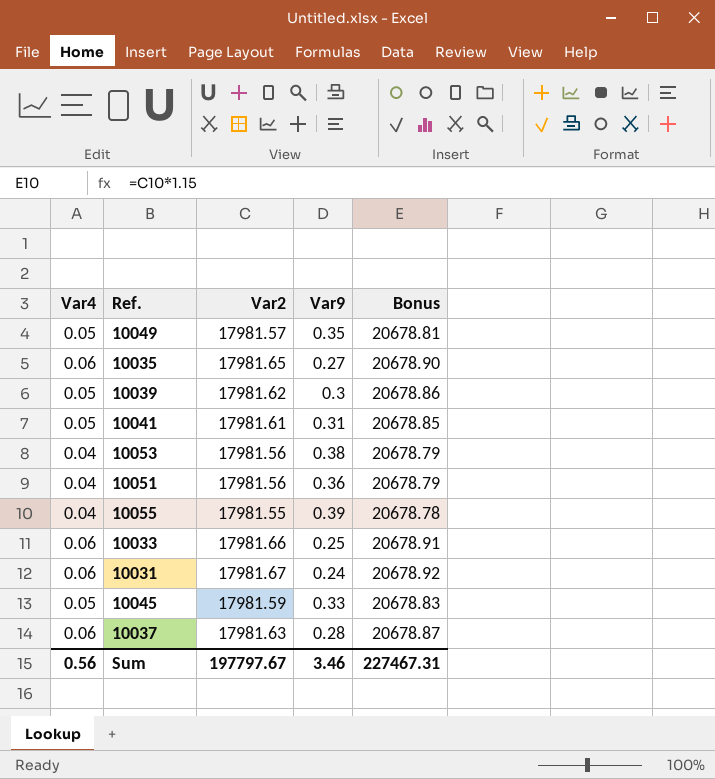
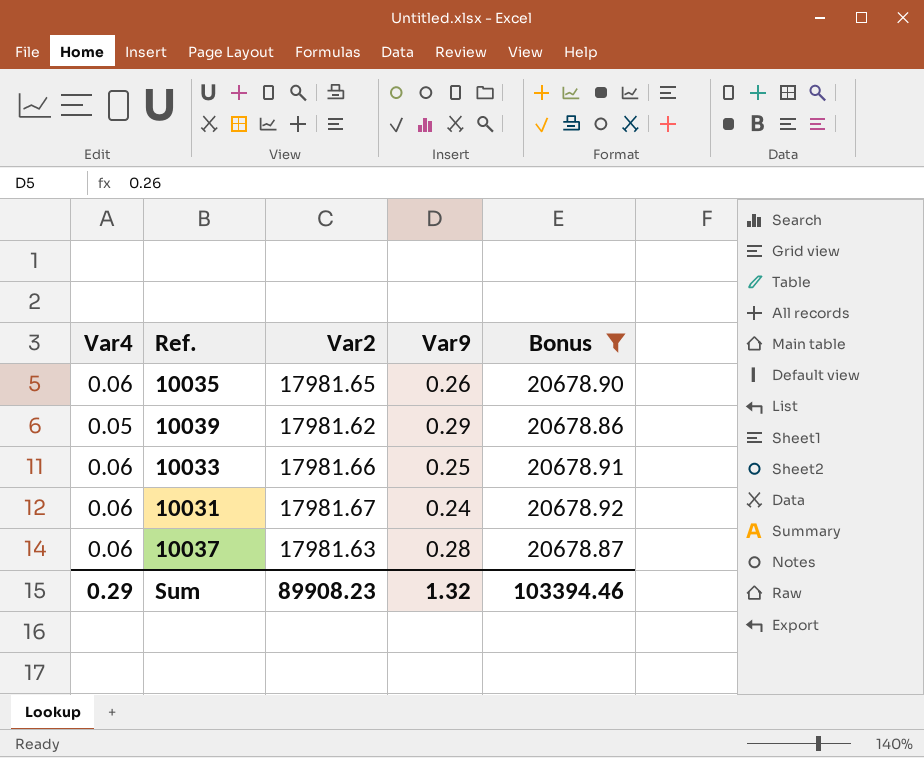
filter: none -> Bonus >= 20678.86
10035 | Var9: 0.27 -> 0.26
10039 | Var9: 0.3 -> 0.29
Sum | Var4: 0.56 -> 0.29
Sum | Var2: 197797.67 -> 89908.23
Sum | Var9: 3.46 -> 1.32
Sum | Bonus: 227467.31 -> 103394.46

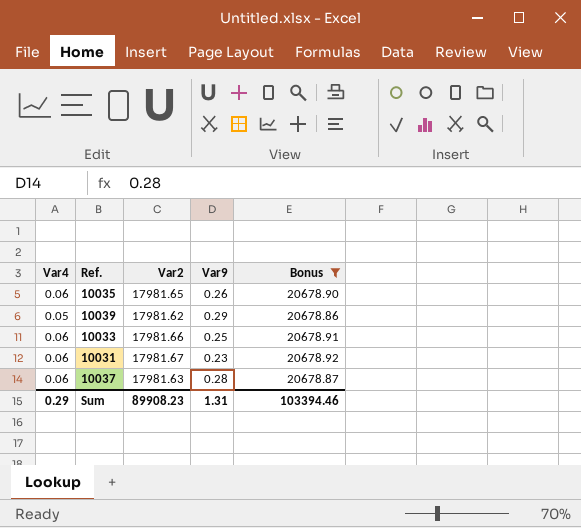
10031 | Var9: 0.24 -> 0.23
Sum | Var9: 1.32 -> 1.31

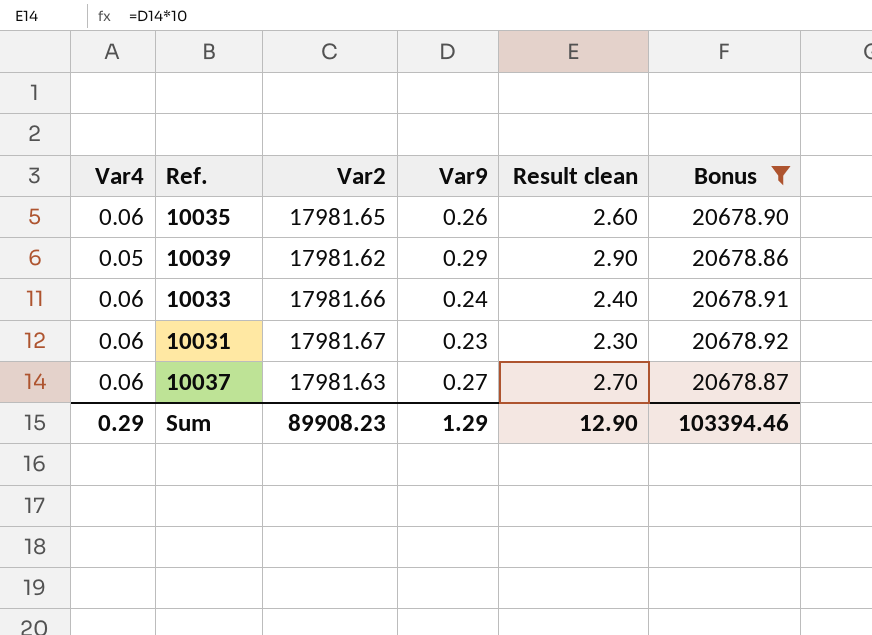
column Result clean | formula: none -> [Var9] * 10
10033 | Var9: 0.25 -> 0.24
10037 | Var9: 0.28 -> 0.27
Sum | Var9: 1.31 -> 1.29

